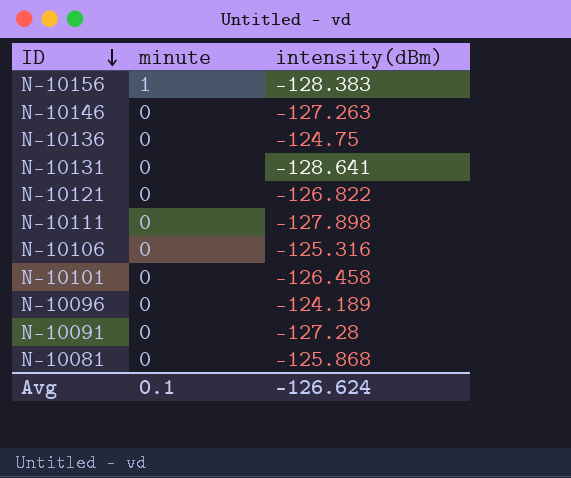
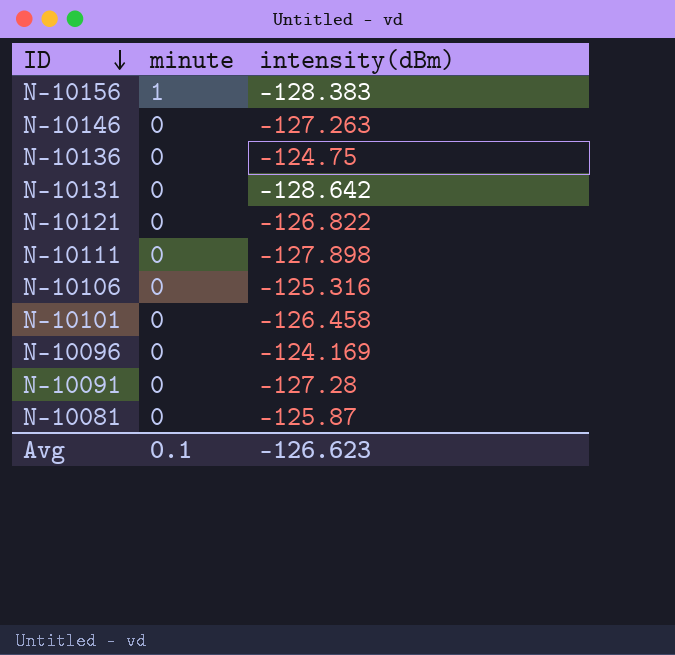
N-10131 | intensity(dBm): -128.641 -> -128.642
N-10096 | intensity(dBm): -124.189 -> -124.169
N-10081 | intensity(dBm): -125.868 -> -125.87
Avg | intensity(dBm): -126.624 -> -126.623

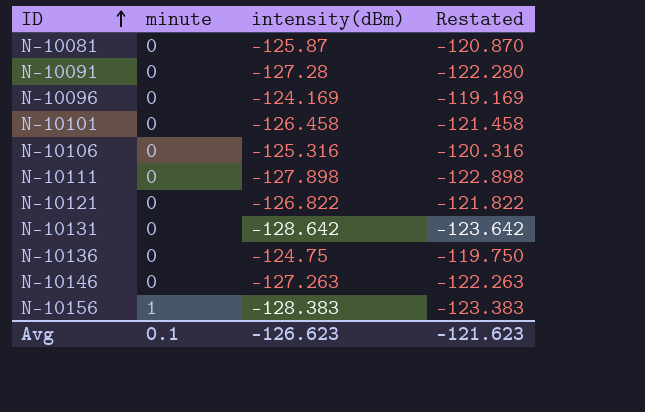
row order: ID descending -> ID ascending
column Restated | formula: none -> [intensity(dBm)] + 5

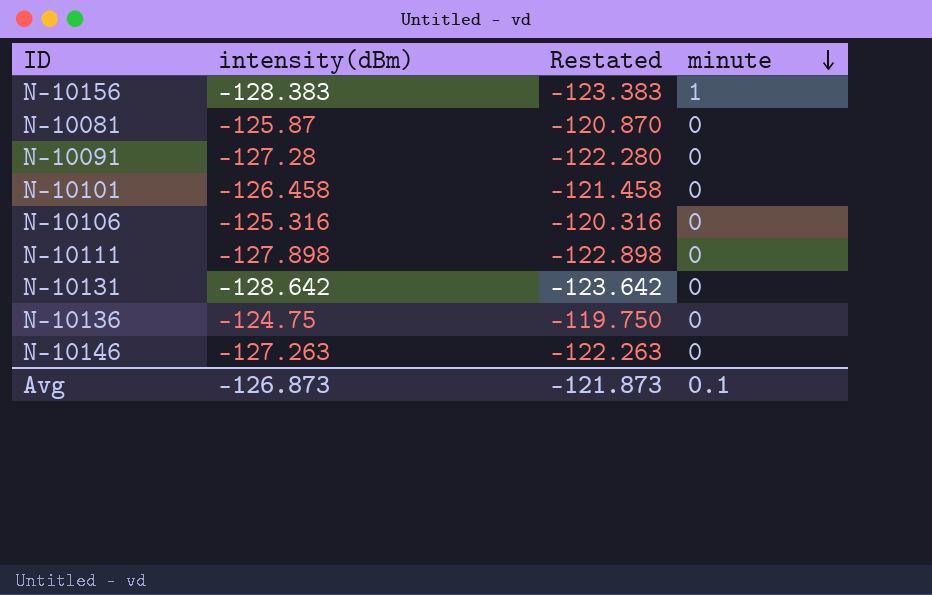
row order: ID ascending -> minute descending
column minute | position: 2 -> 4
row N-10096: 0 | -124.169 | -119.169 -> none
row N-10121: 0 | -126.822 | -121.822 -> none
Avg | intensity(dBm): -126.623 -> -126.873
Avg | Restated: -121.623 -> -121.873

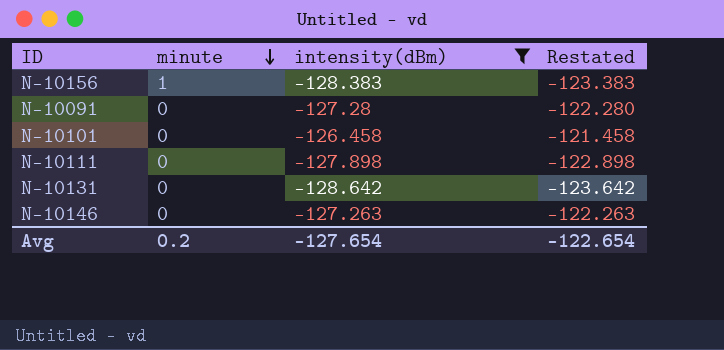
filter: none -> intensity(dBm) <= -126.458
column minute | position: 4 -> 2
Avg | minute: 0.1 -> 0.2
Avg | intensity(dBm): -126.873 -> -127.654
Avg | Restated: -121.873 -> -122.654

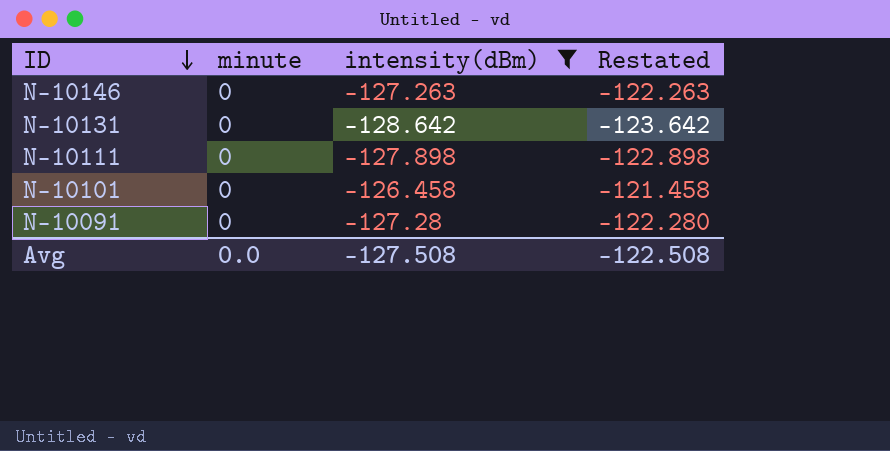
row order: minute descending -> ID descending
row N-10156: 1 | -128.383 | -123.383 -> none
Avg | minute: 0.2 -> 0.0
Avg | intensity(dBm): -127.654 -> -127.508
Avg | Restated: -122.654 -> -122.508

